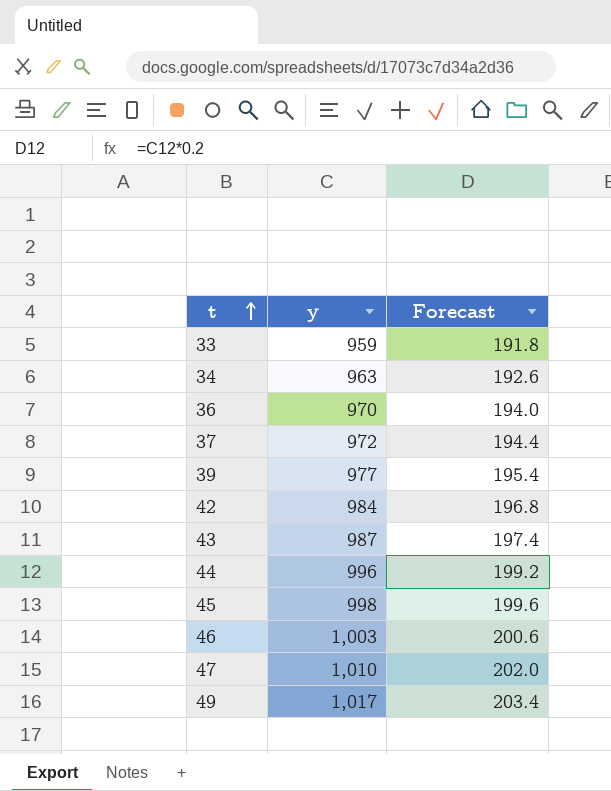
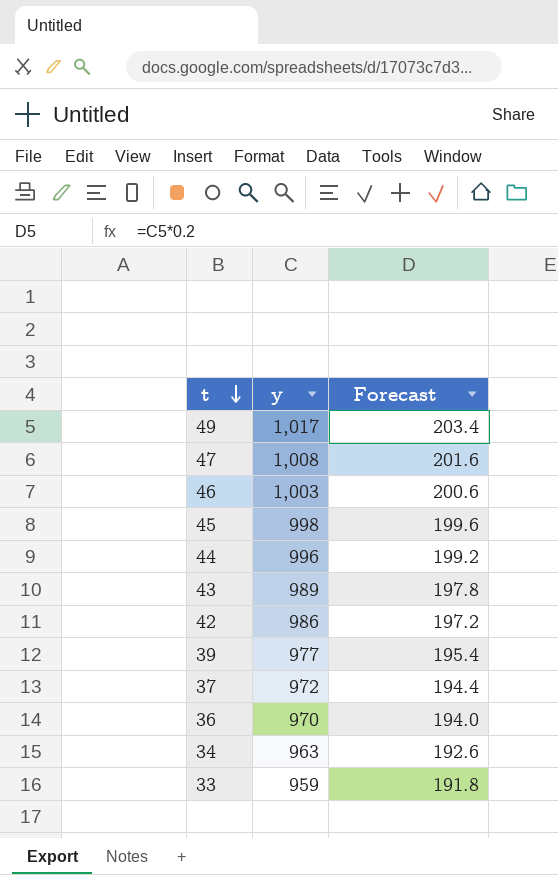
row order: t ascending -> t descending
47 | y: 1,010 -> 1,008
47 | Forecast: 202.0 -> 201.6
43 | y: 987 -> 989
43 | Forecast: 197.4 -> 197.8
42 | y: 984 -> 986
42 | Forecast: 196.8 -> 197.2

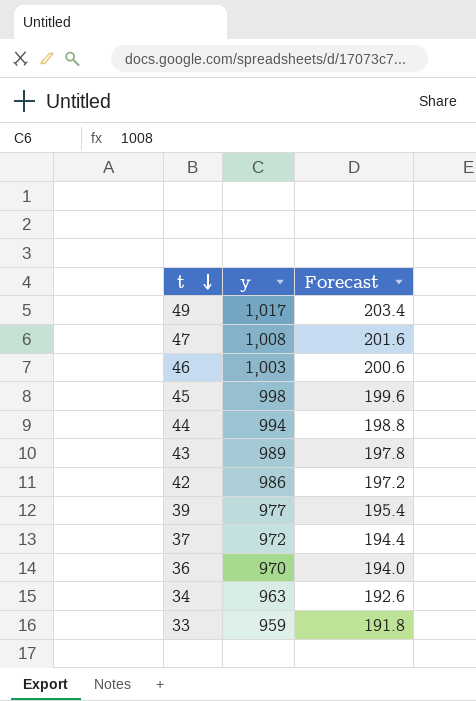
44 | y: 996 -> 994
44 | Forecast: 199.2 -> 198.8

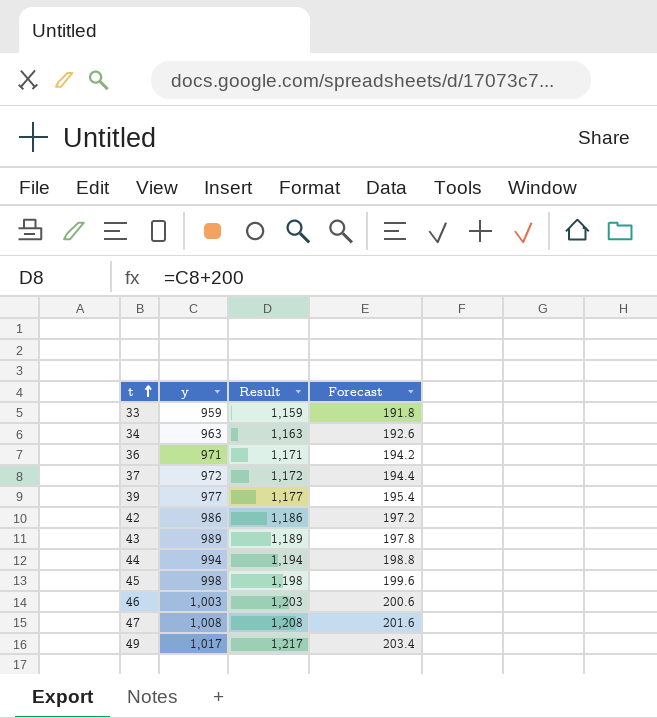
row order: t descending -> t ascending
column Result | formula: none -> [y] + 200
36 | y: 970 -> 971
36 | Forecast: 194.0 -> 194.2

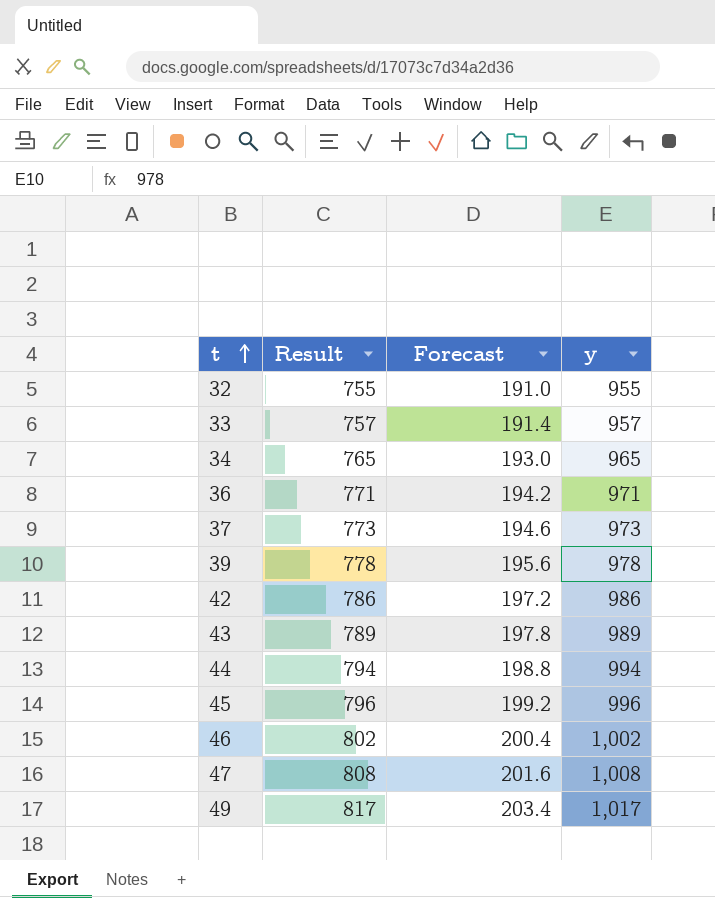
column Result | formula: [y] + 200 -> [y] - 200
column y | position: 2 -> 4
row 32: none -> 755 | 191.0 | 955
33 | Forecast: 191.8 -> 191.4
33 | y: 959 -> 957
34 | Forecast: 192.6 -> 193.0
34 | y: 963 -> 965
37 | Forecast: 194.4 -> 194.6
37 | y: 972 -> 973
39 | Forecast: 195.4 -> 195.6
39 | y: 977 -> 978
45 | Forecast: 199.6 -> 199.2
45 | y: 998 -> 996
46 | Forecast: 200.6 -> 200.4
46 | y: 1,003 -> 1,002

